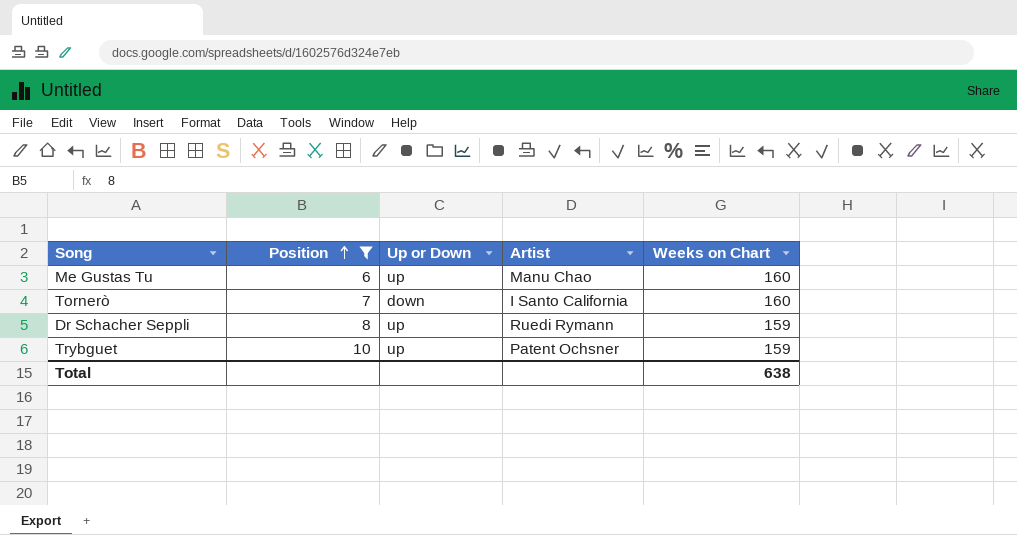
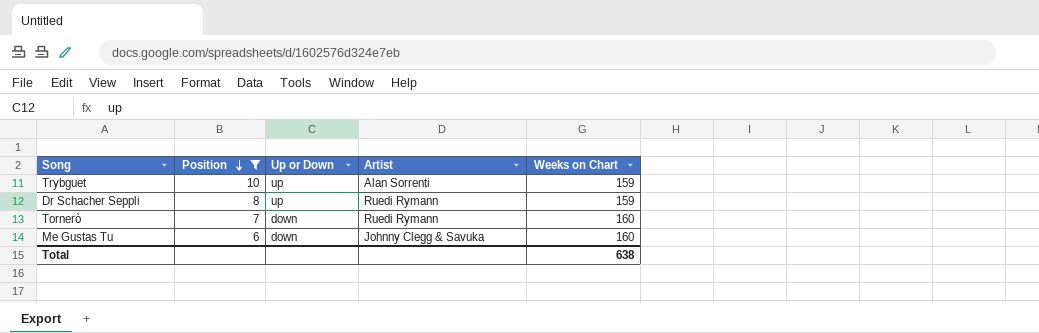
row order: Position ascending -> Position descending
Trybguet | Artist: Patent Ochsner -> Alan Sorrenti
Tornerò | Artist: I Santo California -> Ruedi Rymann
Me Gustas Tu | Up or Down: up -> down
Me Gustas Tu | Artist: Manu Chao -> Johnny Clegg & Savuka

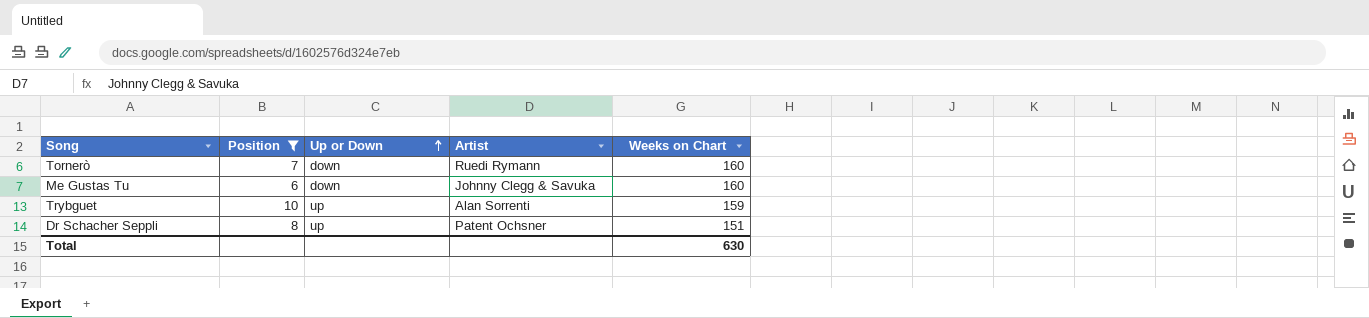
row order: Position descending -> Up or Down ascending
Dr Schacher Seppli | Artist: Ruedi Rymann -> Patent Ochsner
Dr Schacher Seppli | Weeks on Chart: 159 -> 151
Total | Weeks on Chart: 638 -> 630

